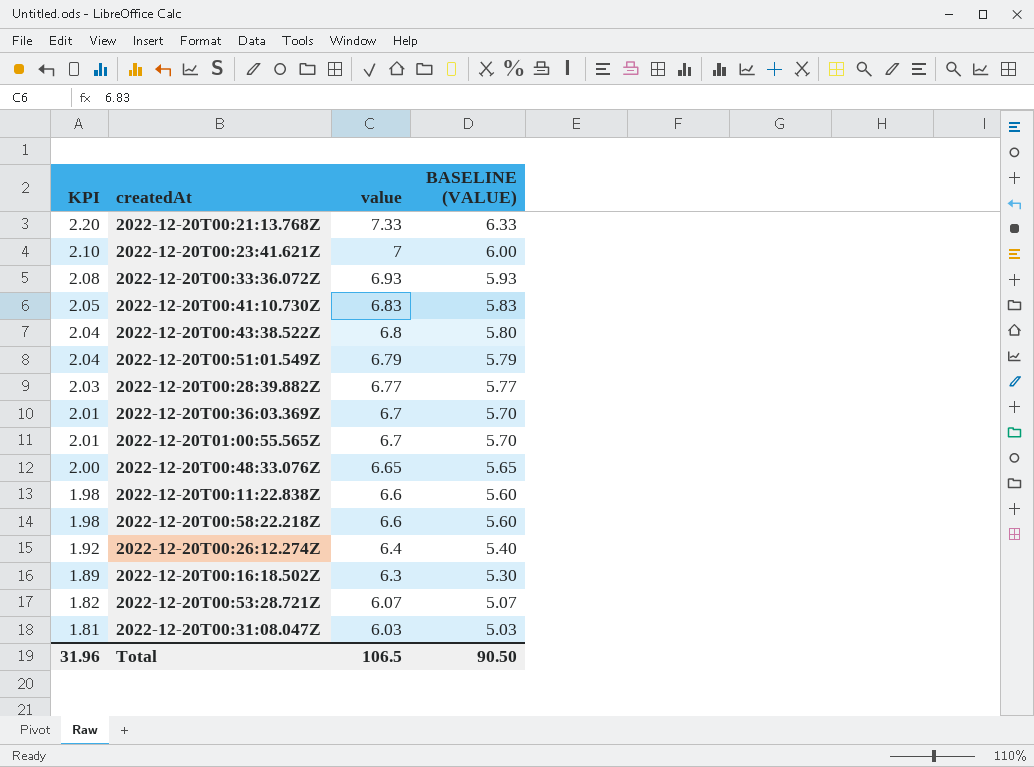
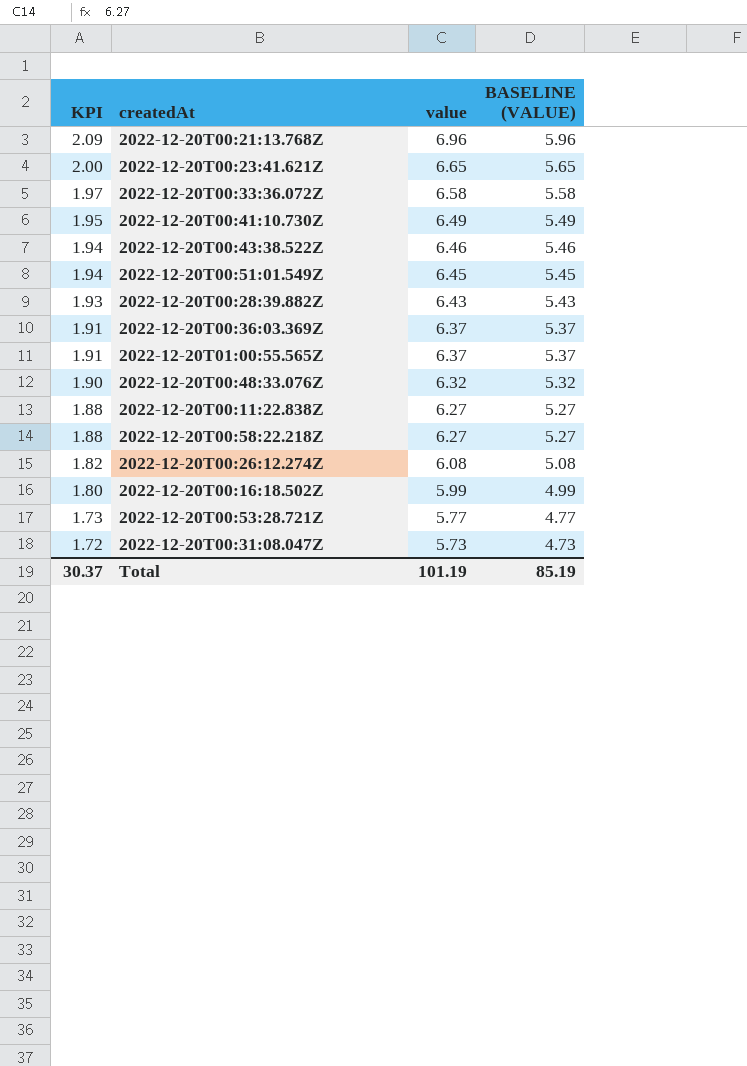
2022-12-20T00:21:13.768Z | KPI: 2.20 -> 2.09
2022-12-20T00:21:13.768Z | value: 7.33 -> 6.96
2022-12-20T00:21:13.768Z | BASELINE (VALUE): 6.33 -> 5.96
2022-12-20T00:23:41.621Z | KPI: 2.10 -> 2.00
2022-12-20T00:23:41.621Z | value: 7 -> 6.65
2022-12-20T00:23:41.621Z | BASELINE (VALUE): 6.00 -> 5.65
2022-12-20T00:33:36.072Z | KPI: 2.08 -> 1.97
2022-12-20T00:33:36.072Z | value: 6.93 -> 6.58
2022-12-20T00:33:36.072Z | BASELINE (VALUE): 5.93 -> 5.58
2022-12-20T00:41:10.730Z | KPI: 2.05 -> 1.95
2022-12-20T00:41:10.730Z | value: 6.83 -> 6.49
2022-12-20T00:41:10.730Z | BASELINE (VALUE): 5.83 -> 5.49
2022-12-20T00:43:38.522Z | KPI: 2.04 -> 1.94
2022-12-20T00:43:38.522Z | value: 6.8 -> 6.46
2022-12-20T00:43:38.522Z | BASELINE (VALUE): 5.80 -> 5.46
2022-12-20T00:51:01.549Z | KPI: 2.04 -> 1.94
2022-12-20T00:51:01.549Z | value: 6.79 -> 6.45
2022-12-20T00:51:01.549Z | BASELINE (VALUE): 5.79 -> 5.45
2022-12-20T00:28:39.882Z | KPI: 2.03 -> 1.93
2022-12-20T00:28:39.882Z | value: 6.77 -> 6.43
2022-12-20T00:28:39.882Z | BASELINE (VALUE): 5.77 -> 5.43
2022-12-20T00:36:03.369Z | KPI: 2.01 -> 1.91
2022-12-20T00:36:03.369Z | value: 6.7 -> 6.37
2022-12-20T00:36:03.369Z | BASELINE (VALUE): 5.70 -> 5.37
2022-12-20T01:00:55.565Z | KPI: 2.01 -> 1.91
2022-12-20T01:00:55.565Z | value: 6.7 -> 6.37
2022-12-20T01:00:55.565Z | BASELINE (VALUE): 5.70 -> 5.37
2022-12-20T00:48:33.076Z | KPI: 2.00 -> 1.90
2022-12-20T00:48:33.076Z | value: 6.65 -> 6.32
2022-12-20T00:48:33.076Z | BASELINE (VALUE): 5.65 -> 5.32
2022-12-20T00:11:22.838Z | KPI: 1.98 -> 1.88
2022-12-20T00:11:22.838Z | value: 6.6 -> 6.27
2022-12-20T00:11:22.838Z | BASELINE (VALUE): 5.60 -> 5.27
2022-12-20T00:58:22.218Z | KPI: 1.98 -> 1.88
2022-12-20T00:58:22.218Z | value: 6.6 -> 6.27
2022-12-20T00:58:22.218Z | BASELINE (VALUE): 5.60 -> 5.27
2022-12-20T00:26:12.274Z | KPI: 1.92 -> 1.82
2022-12-20T00:26:12.274Z | value: 6.4 -> 6.08
2022-12-20T00:26:12.274Z | BASELINE (VALUE): 5.40 -> 5.08
2022-12-20T00:16:18.502Z | KPI: 1.89 -> 1.80
2022-12-20T00:16:18.502Z | value: 6.3 -> 5.99
2022-12-20T00:16:18.502Z | BASELINE (VALUE): 5.30 -> 4.99
2022-12-20T00:53:28.721Z | KPI: 1.82 -> 1.73
2022-12-20T00:53:28.721Z | value: 6.07 -> 5.77
2022-12-20T00:53:28.721Z | BASELINE (VALUE): 5.07 -> 4.77
2022-12-20T00:31:08.047Z | KPI: 1.81 -> 1.72
2022-12-20T00:31:08.047Z | value: 6.03 -> 5.73
2022-12-20T00:31:08.047Z | BASELINE (VALUE): 5.03 -> 4.73
Total | KPI: 31.96 -> 30.37
Total | value: 106.5 -> 101.19
Total | BASELINE (VALUE): 90.50 -> 85.19

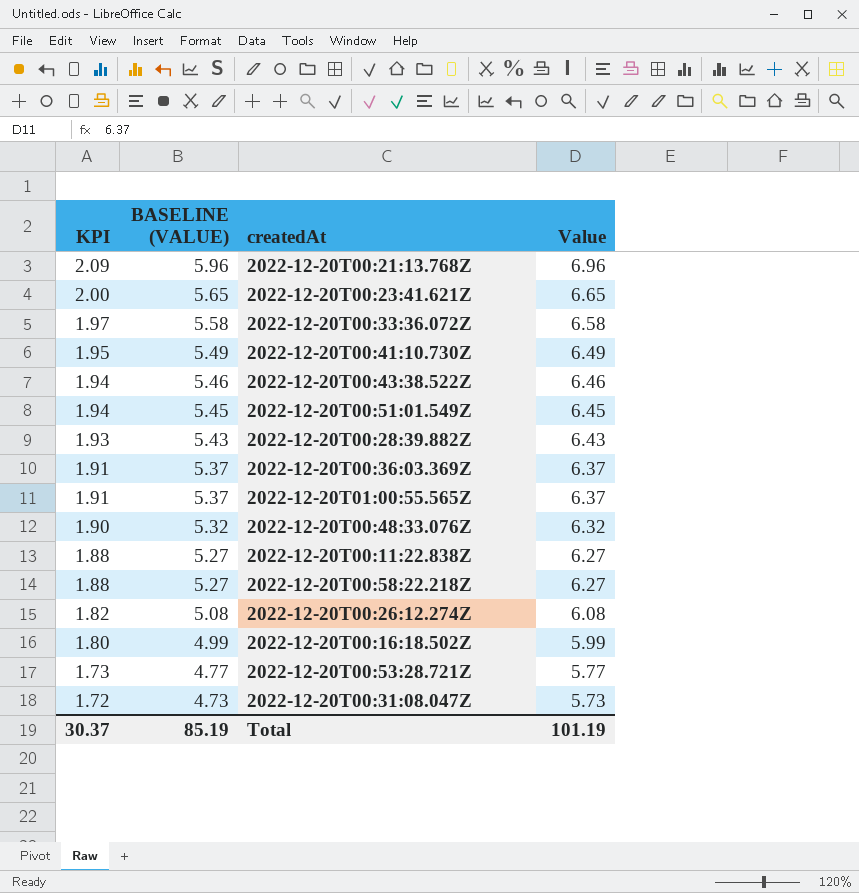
column BASELINE (VALUE) | position: 4 -> 2
column name: value -> Value

